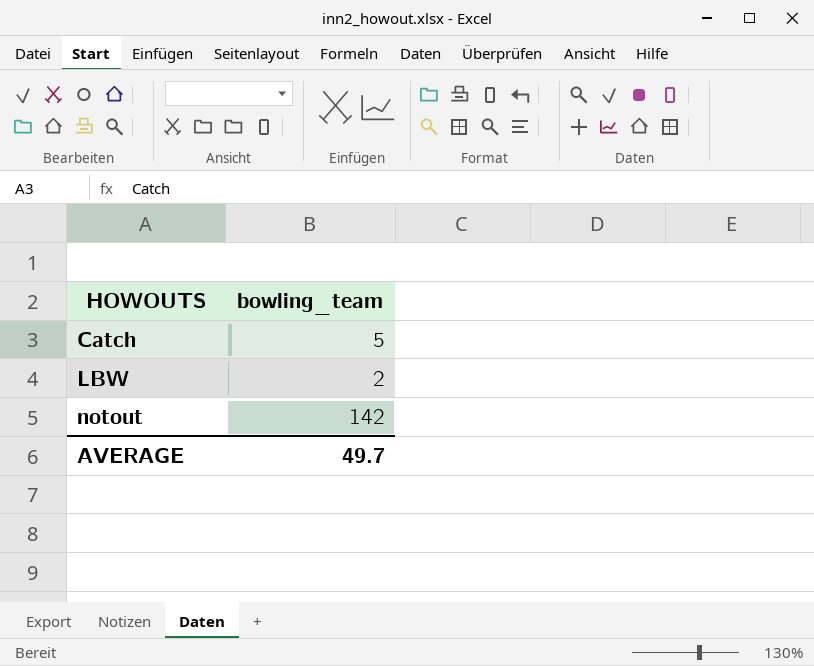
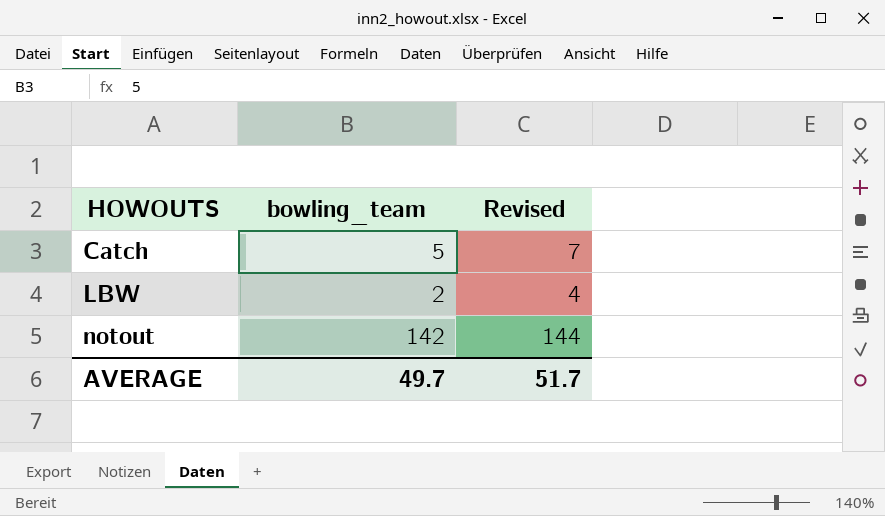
column Revised | formula: none -> [bowling_team] + 2

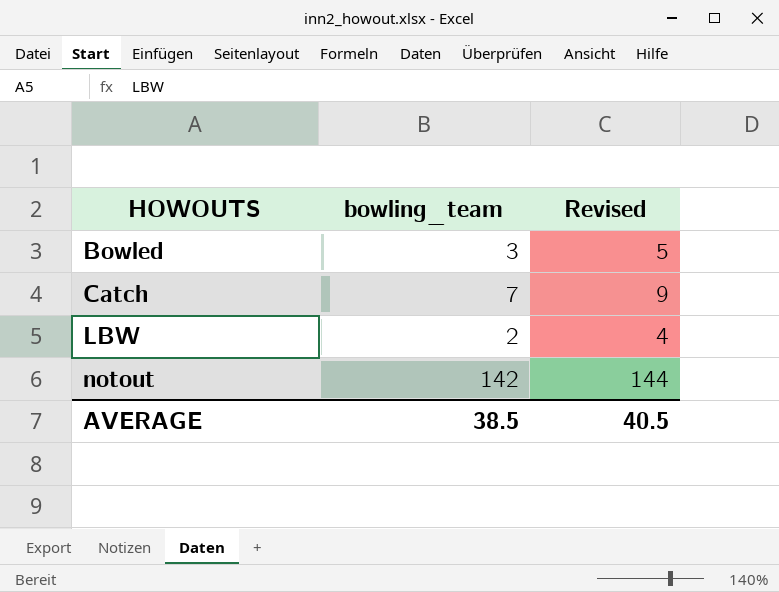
row Bowled: none -> 3 | 5
Catch | bowling_team: 5 -> 7
Catch | Revised: 7 -> 9
AVERAGE | bowling_team: 49.7 -> 38.5
AVERAGE | Revised: 51.7 -> 40.5

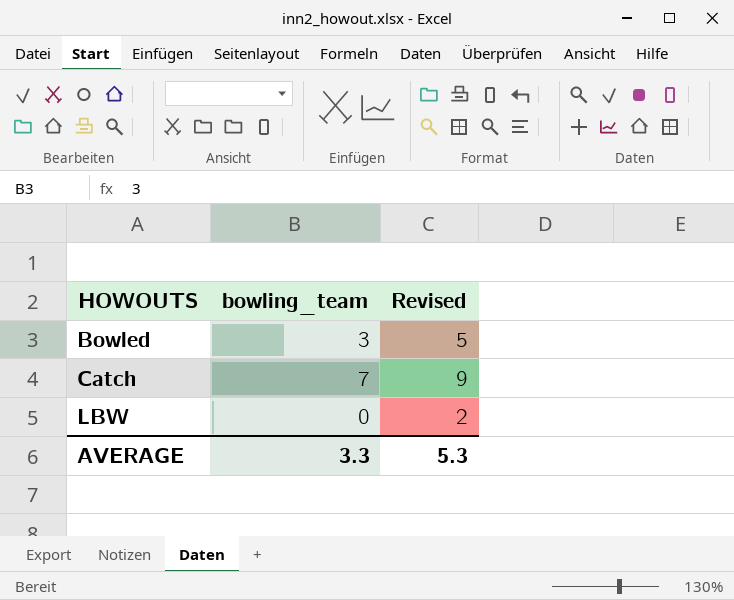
row notout: 142 | 144 -> none
LBW | bowling_team: 2 -> 0
LBW | Revised: 4 -> 2
AVERAGE | bowling_team: 38.5 -> 3.3
AVERAGE | Revised: 40.5 -> 5.3

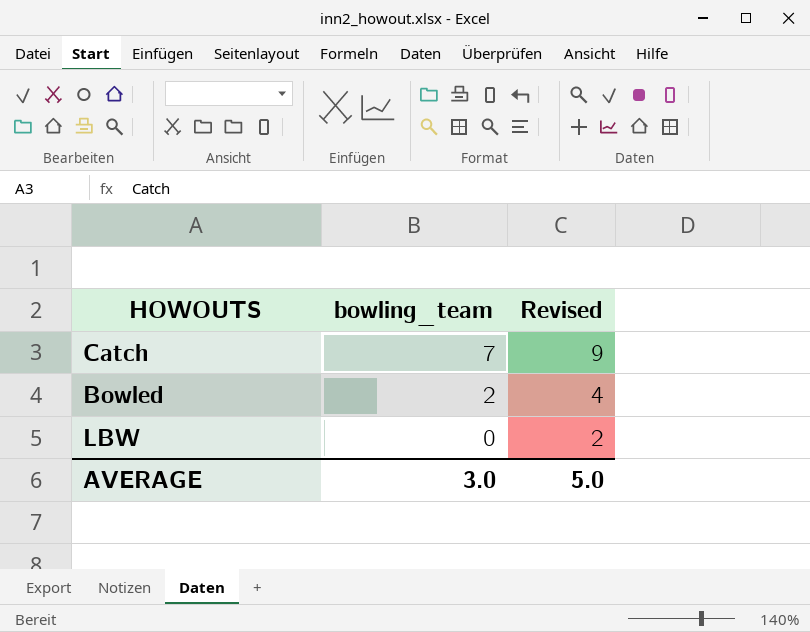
row order: HOWOUTS ascending -> bowling_team descending
Bowled | bowling_team: 3 -> 2
Bowled | Revised: 5 -> 4
AVERAGE | bowling_team: 3.3 -> 3.0
AVERAGE | Revised: 5.3 -> 5.0

